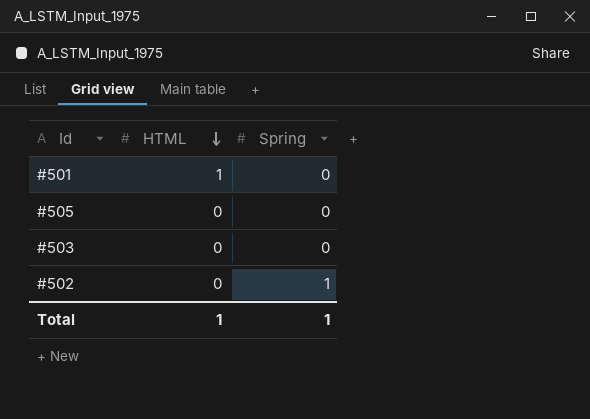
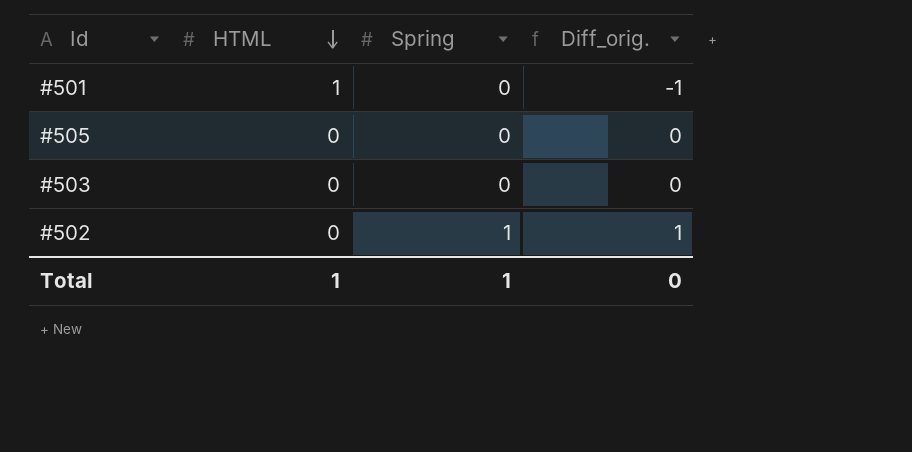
column Diff_orig. | formula: none -> [Spring] - [HTML]

